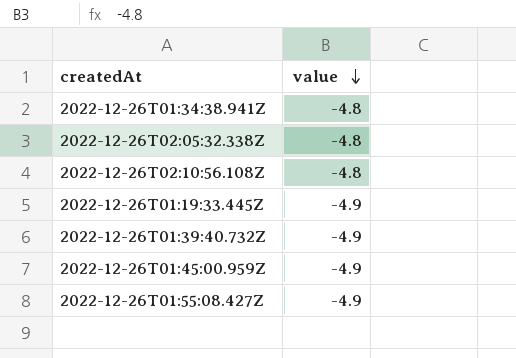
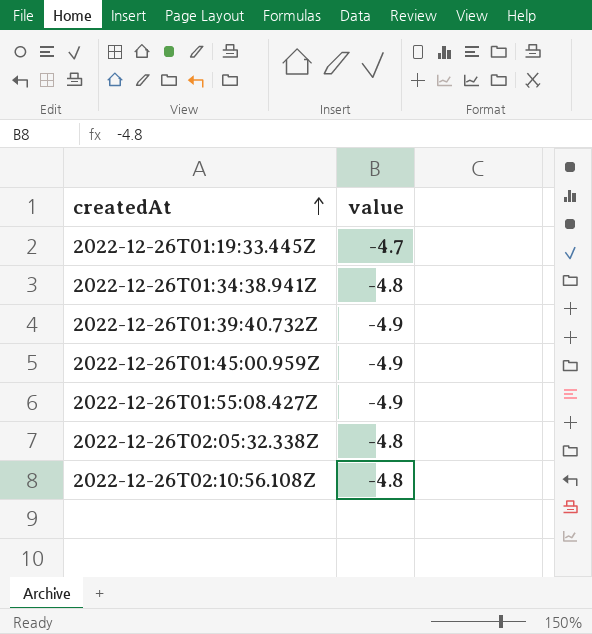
row order: value descending -> createdAt ascending
2022-12-26T01:19:33.445Z | value: -4.9 -> -4.7

